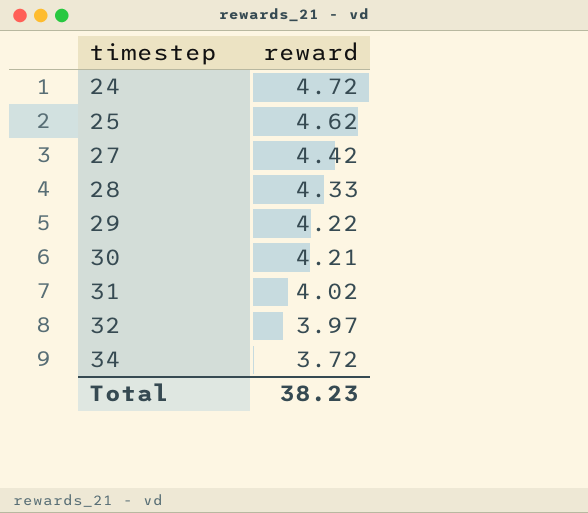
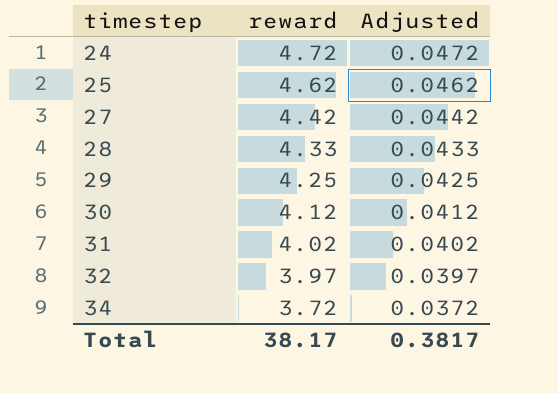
column Adjusted | formula: none -> [reward] * 0.01
29 | reward: 4.22 -> 4.25
30 | reward: 4.21 -> 4.12
Total | reward: 38.23 -> 38.17

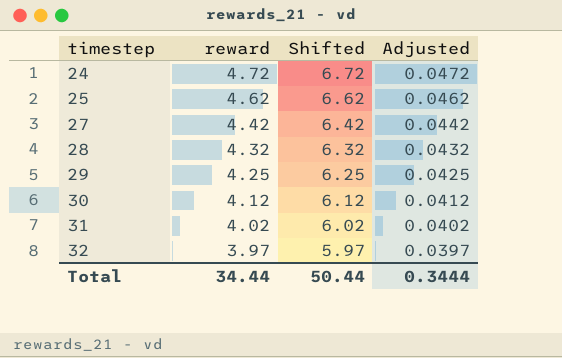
column Shifted | formula: none -> [reward] + 2
row 34: 3.72 | 0.0372 -> none
28 | reward: 4.33 -> 4.32
28 | Adjusted: 0.0433 -> 0.0432
Total | reward: 38.17 -> 34.44
Total | Adjusted: 0.3817 -> 0.3444

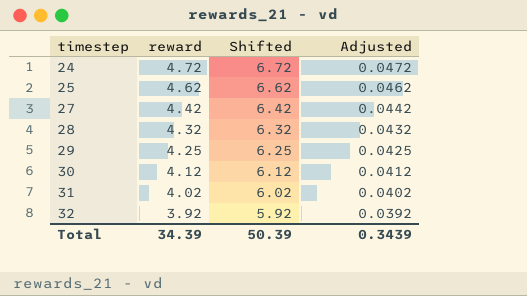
32 | reward: 3.97 -> 3.92
32 | Shifted: 5.97 -> 5.92
32 | Adjusted: 0.0397 -> 0.0392
Total | reward: 34.44 -> 34.39
Total | Shifted: 50.44 -> 50.39
Total | Adjusted: 0.3444 -> 0.3439

